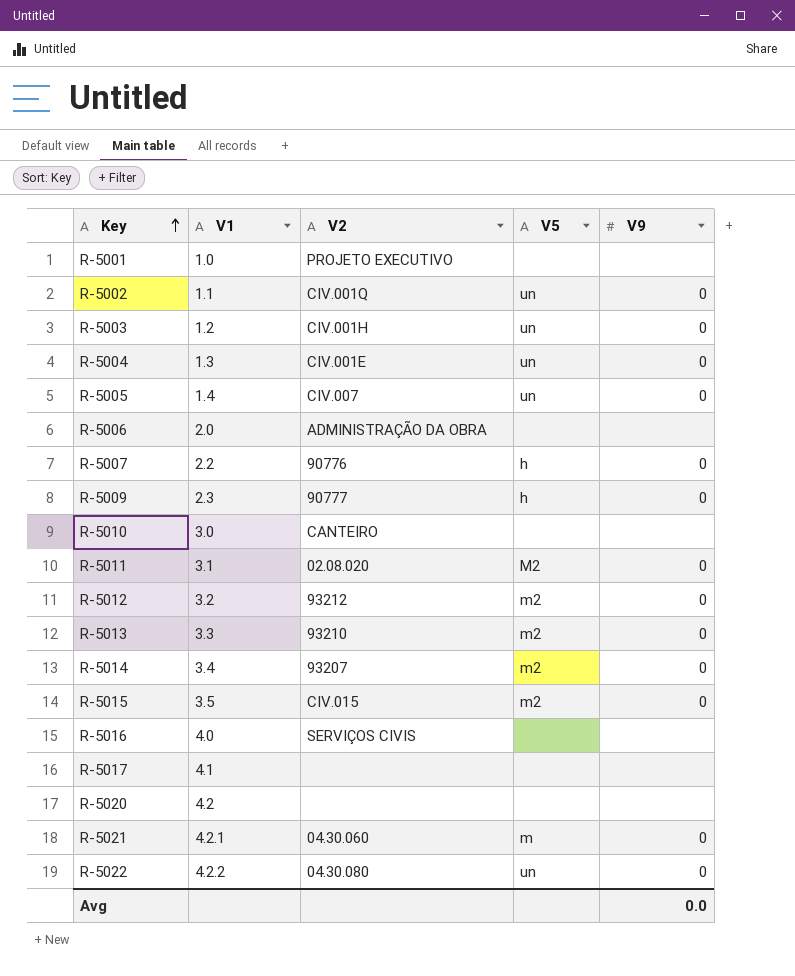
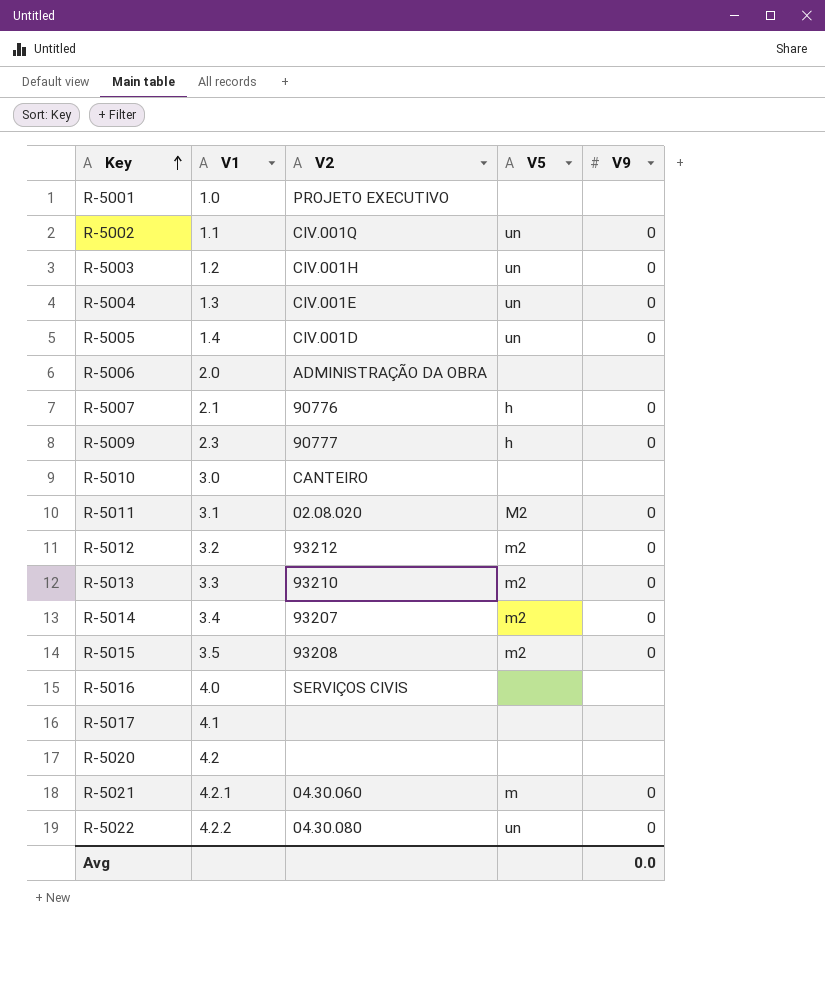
R-5005 | V2: CIV.007 -> CIV.001D
R-5007 | V1: 2.2 -> 2.1
R-5015 | V2: CIV.015 -> 93208

